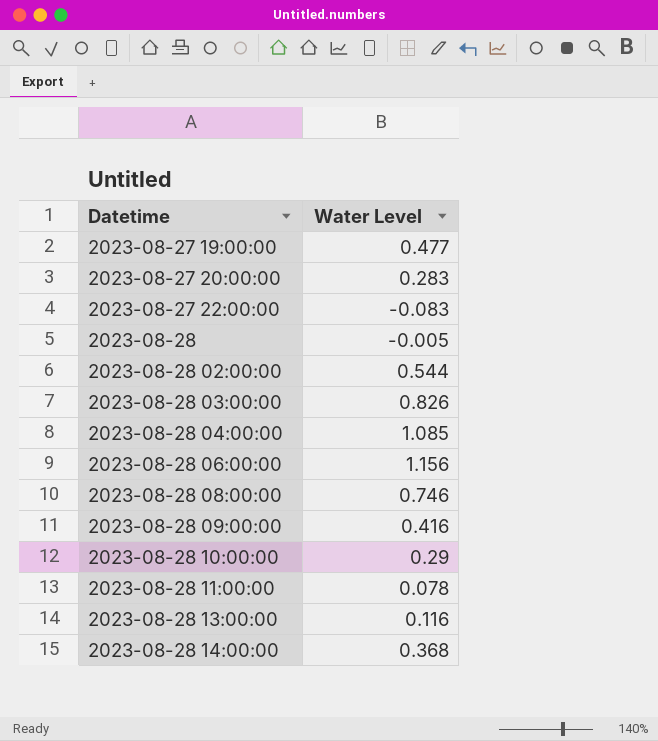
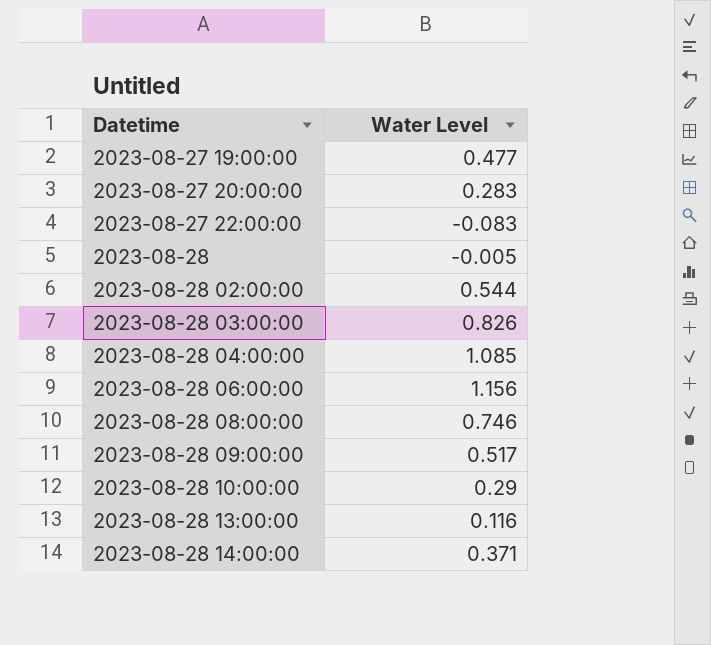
row 2023-08-28 11:00:00: 0.078 -> none
2023-08-28 09:00:00 | Water Level: 0.416 -> 0.517
2023-08-28 14:00:00 | Water Level: 0.368 -> 0.371

